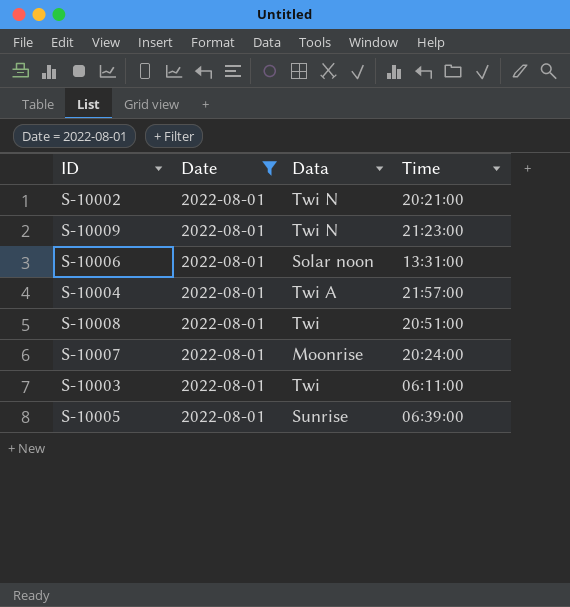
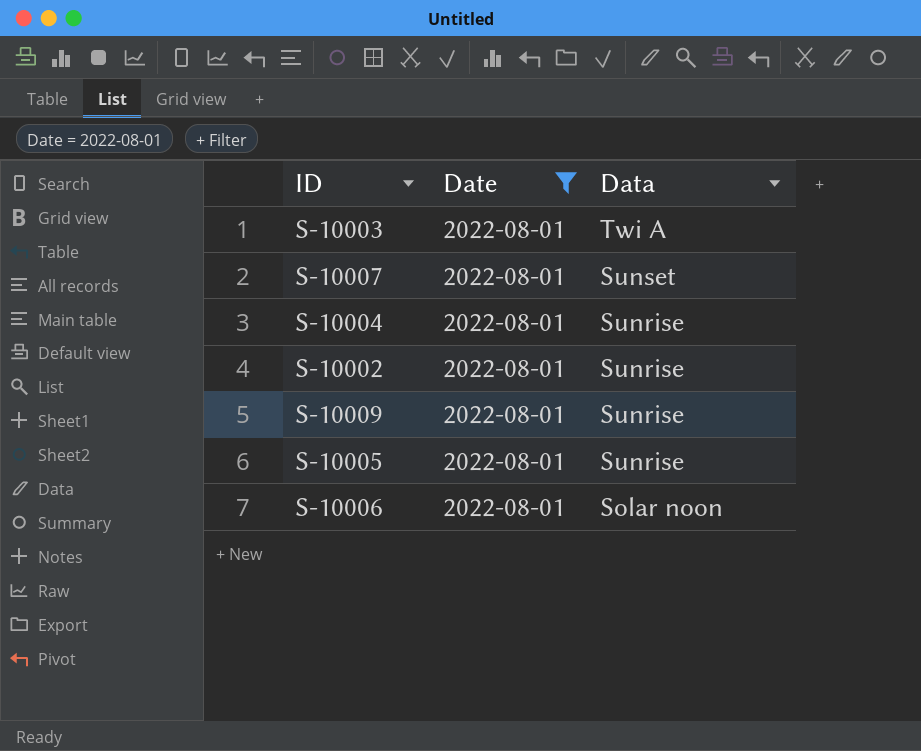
row order: none -> Data descending
column Time | position: 4 -> none
row S-10008: 2022-08-01 | Twi | 20:51:00 -> none
S-10003 | Data: Twi -> Twi A
S-10007 | Data: Moonrise -> Sunset
S-10004 | Data: Twi A -> Sunrise
S-10002 | Data: Twi N -> Sunrise
S-10009 | Data: Twi N -> Sunrise

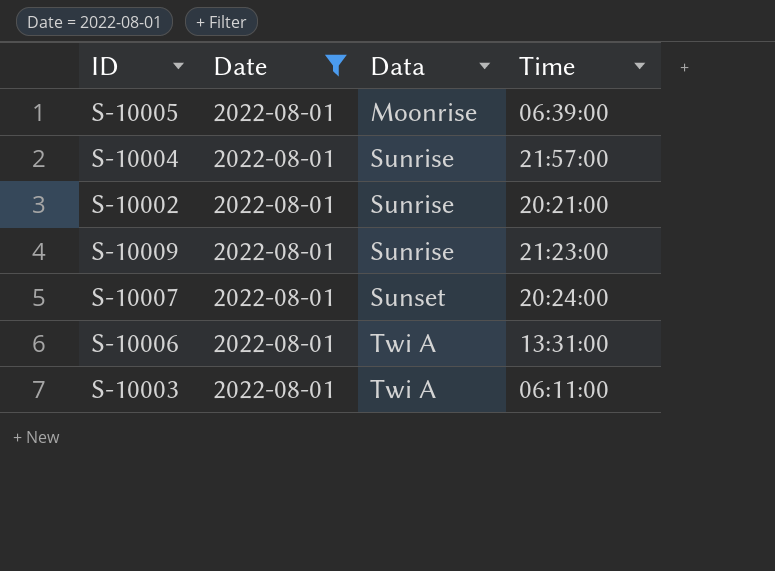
row order: Data descending -> Data ascending
column Time | position: none -> 4
S-10005 | Data: Sunrise -> Moonrise
S-10006 | Data: Solar noon -> Twi A

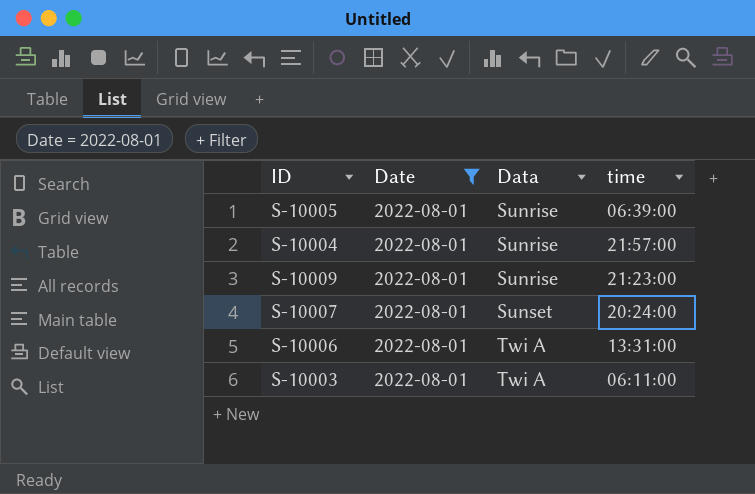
column name: Time -> time
row S-10002: 2022-08-01 | Sunrise | 20:21:00 -> none
S-10005 | Data: Moonrise -> Sunrise

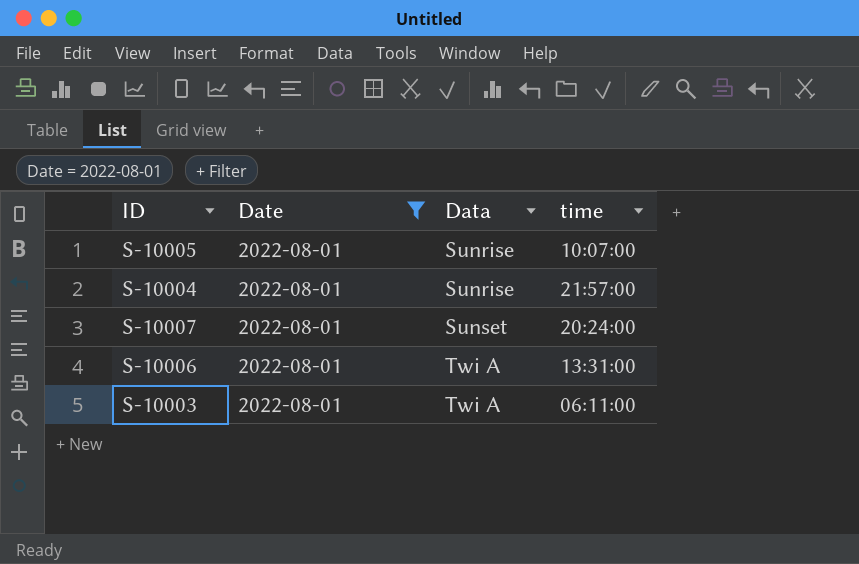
row S-10009: 2022-08-01 | Sunrise | 21:23:00 -> none
S-10005 | time: 06:39:00 -> 10:07:00

